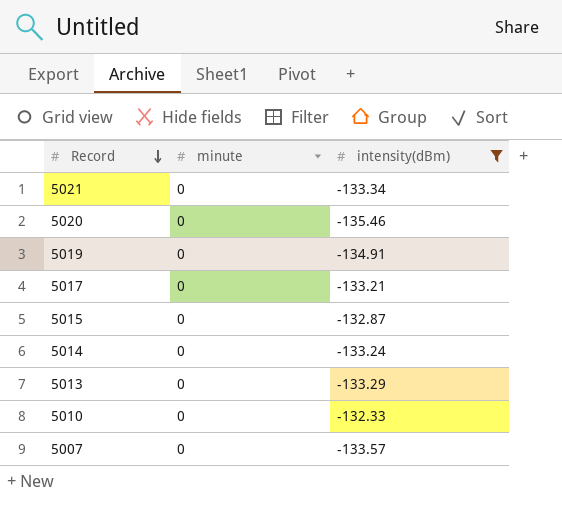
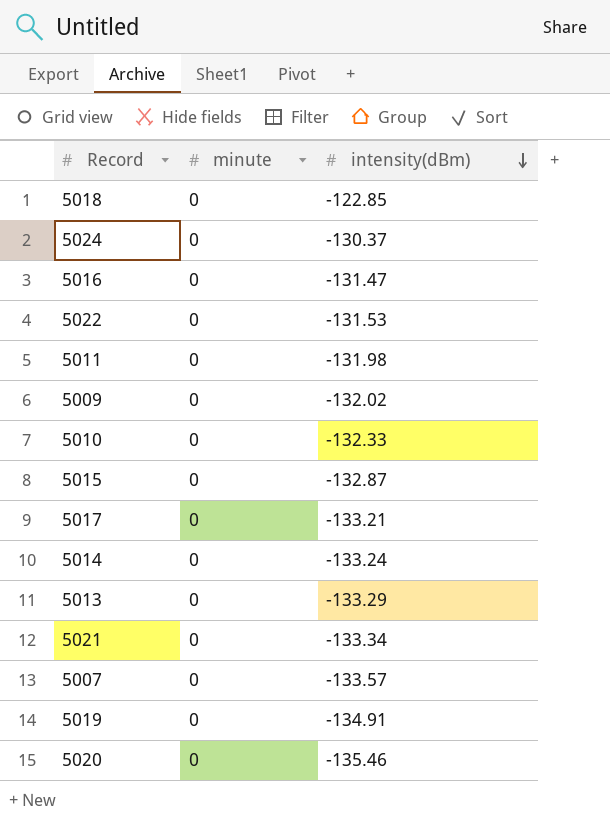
filter: intensity(dBm) <= -132.33 -> none
row order: Record descending -> intensity(dBm) descending

